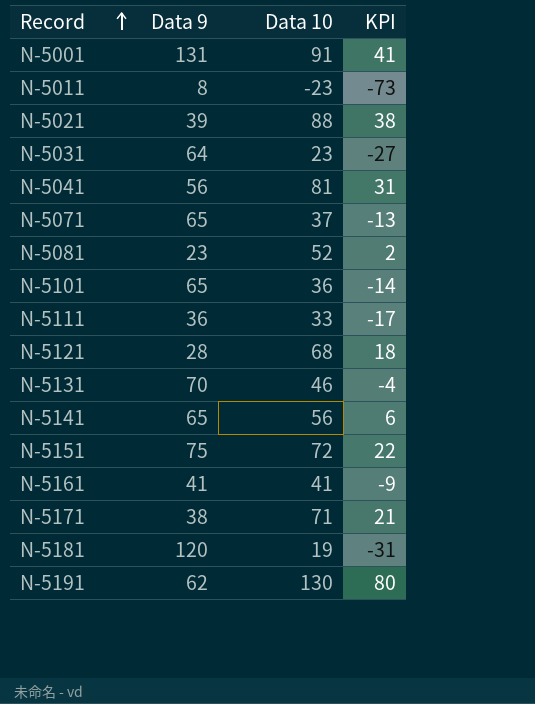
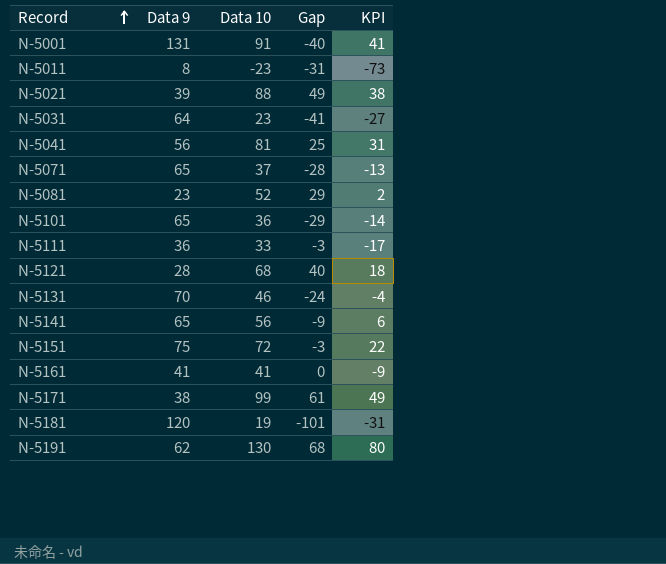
column Gap | formula: none -> [Data 10] - [Data 9]
N-5171 | Data 10: 71 -> 99
N-5171 | KPI: 21 -> 49

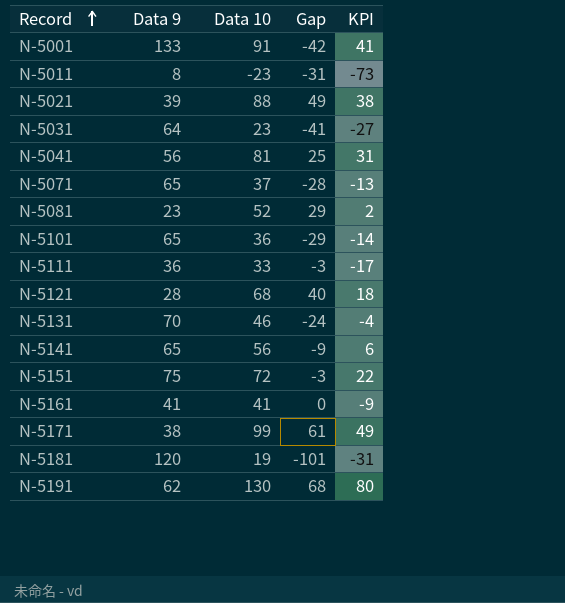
N-5001 | Data 9: 131 -> 133
N-5001 | Gap: -40 -> -42

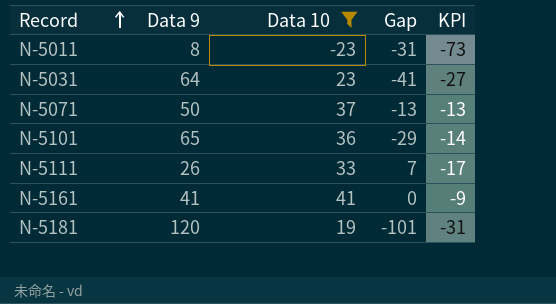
filter: none -> Data 10 <= 41
N-5071 | Data 9: 65 -> 50
N-5071 | Gap: -28 -> -13
N-5111 | Data 9: 36 -> 26
N-5111 | Gap: -3 -> 7

